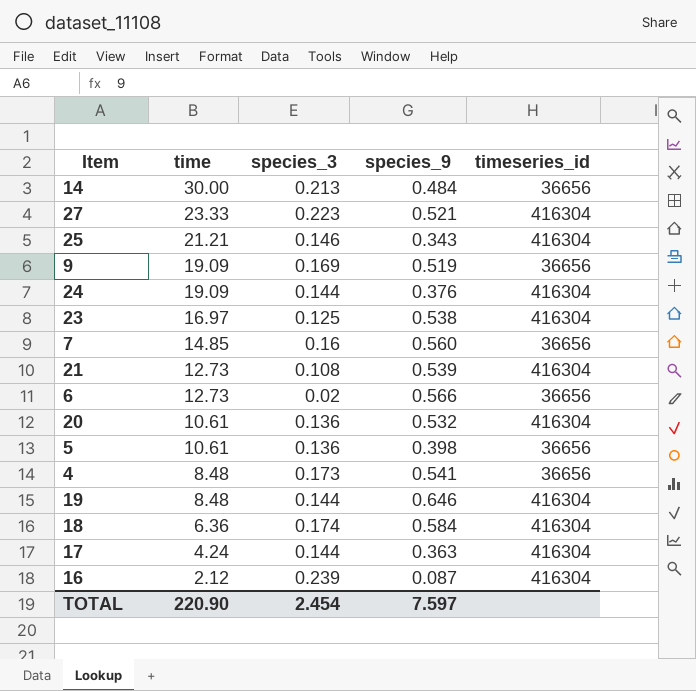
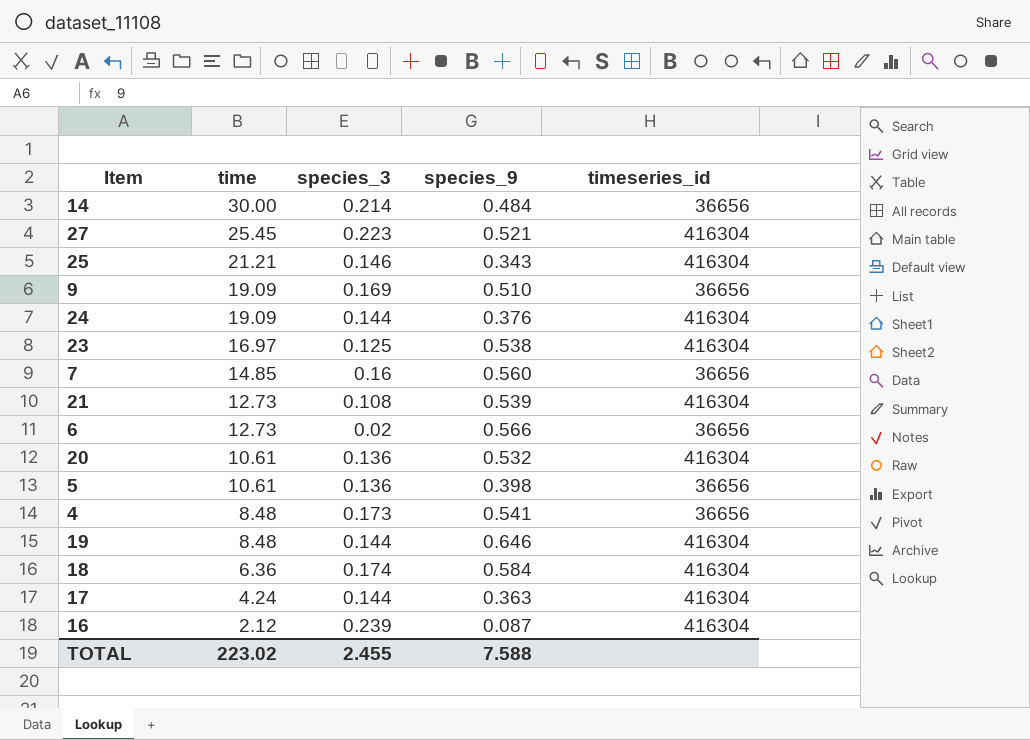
14 | species_3: 0.213 -> 0.214
27 | time: 23.33 -> 25.45
9 | species_9: 0.519 -> 0.510
TOTAL | time: 220.90 -> 223.02
TOTAL | species_3: 2.454 -> 2.455
TOTAL | species_9: 7.597 -> 7.588

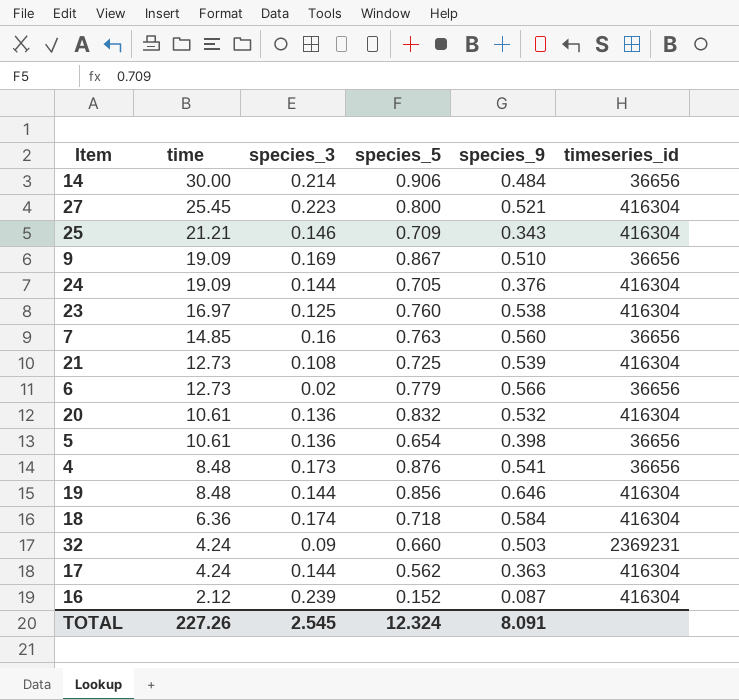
column species_5 | position: none -> 4
row 32: none -> 4.24 | 0.09 | 0.660 | 0.503 | 2369231
TOTAL | time: 223.02 -> 227.26
TOTAL | species_3: 2.455 -> 2.545
TOTAL | species_9: 7.588 -> 8.091

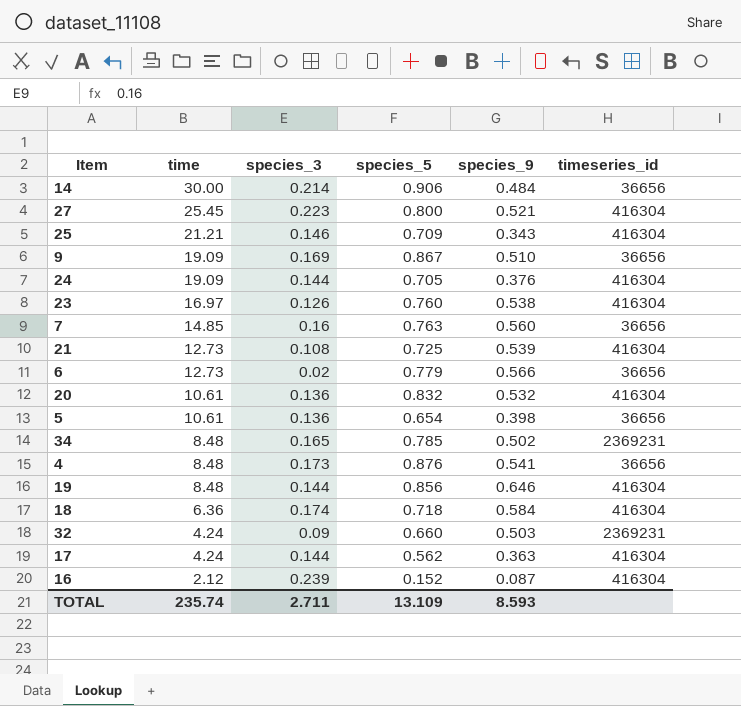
23 | species_3: 0.125 -> 0.126
row 34: none -> 8.48 | 0.165 | 0.785 | 0.502 | 2369231
TOTAL | time: 227.26 -> 235.74
TOTAL | species_3: 2.545 -> 2.711
TOTAL | species_5: 12.324 -> 13.109
TOTAL | species_9: 8.091 -> 8.593

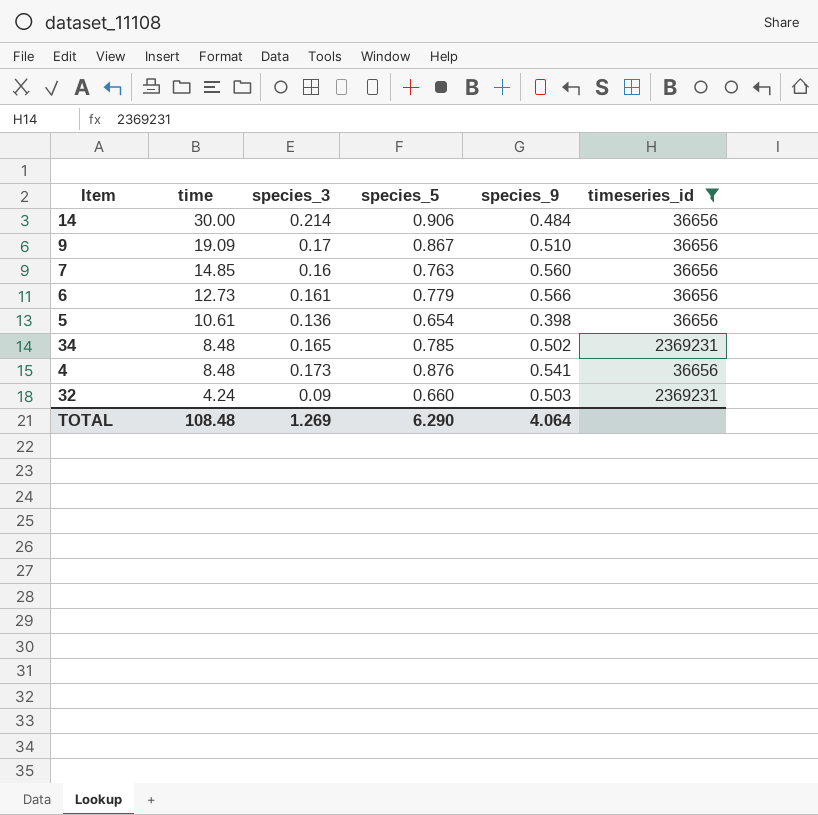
filter: none -> timeseries_id != 416304
9 | species_3: 0.169 -> 0.17
6 | species_3: 0.02 -> 0.161
TOTAL | time: 235.74 -> 108.48
TOTAL | species_3: 2.711 -> 1.269
TOTAL | species_5: 13.109 -> 6.290
TOTAL | species_9: 8.593 -> 4.064

